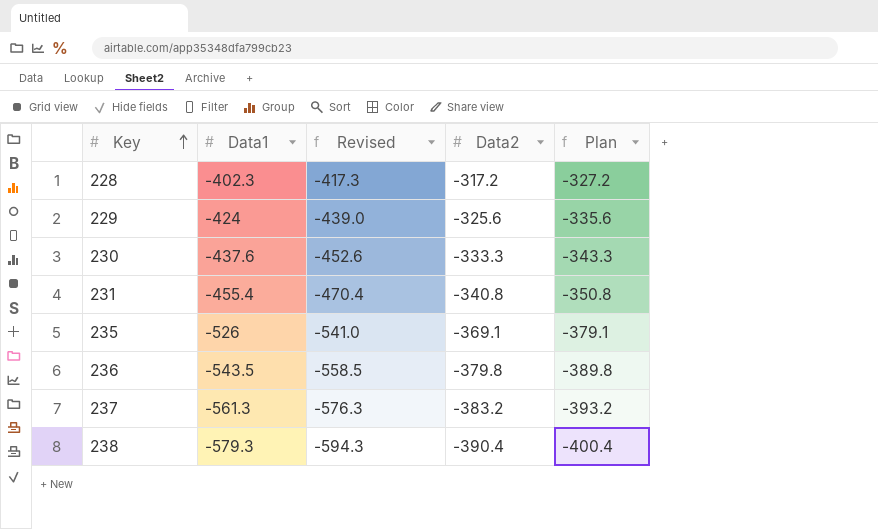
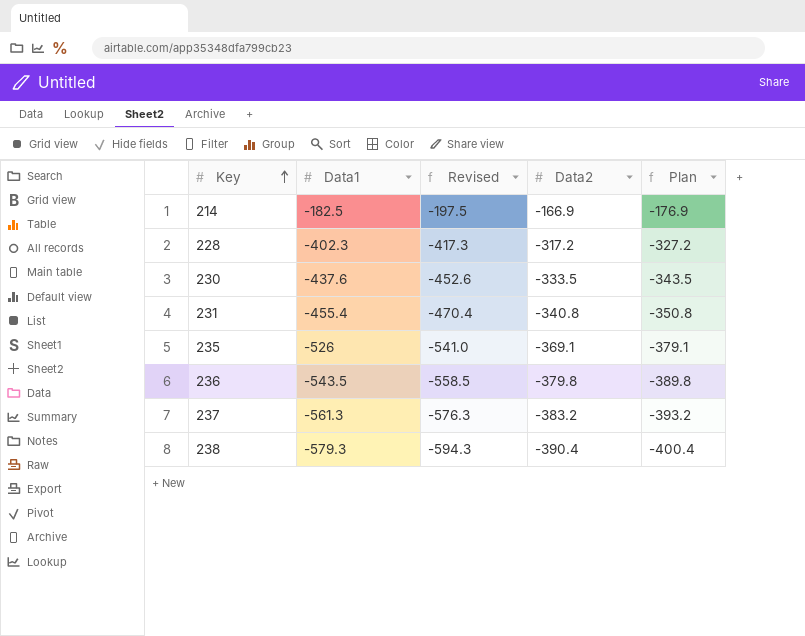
row 229: -424 | -439.0 | -325.6 | -335.6 -> none
row 214: none -> -182.5 | -197.5 | -166.9 | -176.9
230 | Data2: -333.3 -> -333.5
230 | Plan: -343.3 -> -343.5

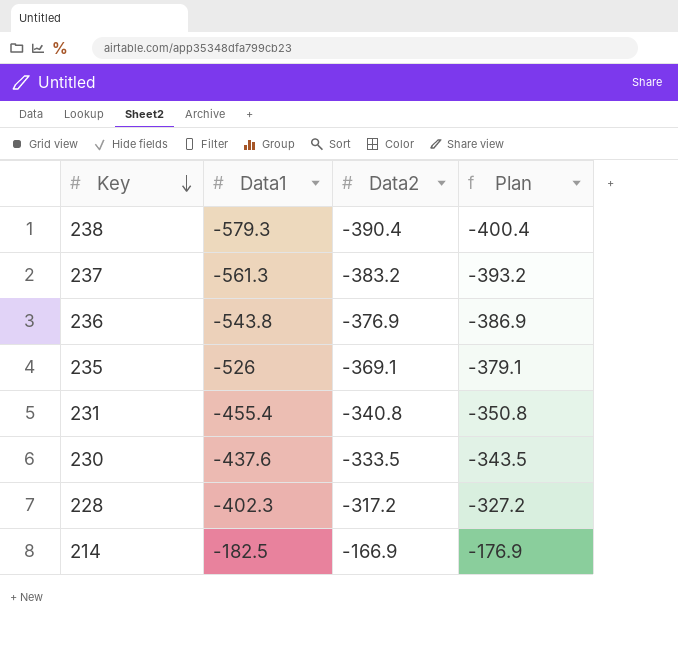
row order: Key ascending -> Key descending
column Revised | formula: [Data1] - 15 -> none
236 | Data1: -543.5 -> -543.8
236 | Data2: -379.8 -> -376.9
236 | Plan: -389.8 -> -386.9

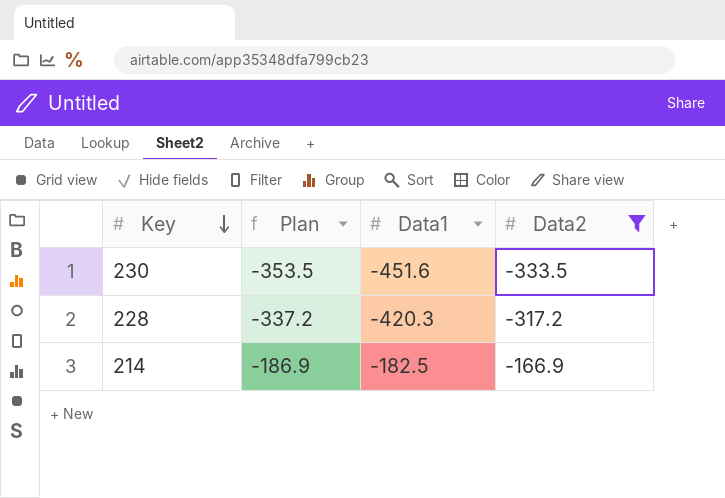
filter: none -> Data2 >= -333.5
column Plan | formula: [Data2] - 10 -> [Data2] - 20
column Plan | position: 4 -> 2
230 | Data1: -437.6 -> -451.6
228 | Data1: -402.3 -> -420.3

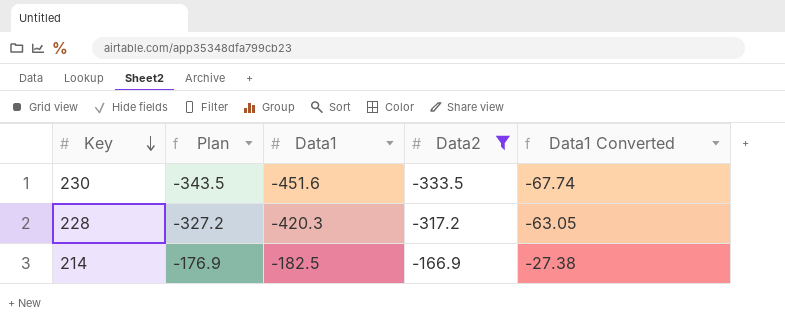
column Plan | formula: [Data2] - 20 -> [Data2] - 10
column Data1 Converted | formula: none -> [Data1] * 0.15

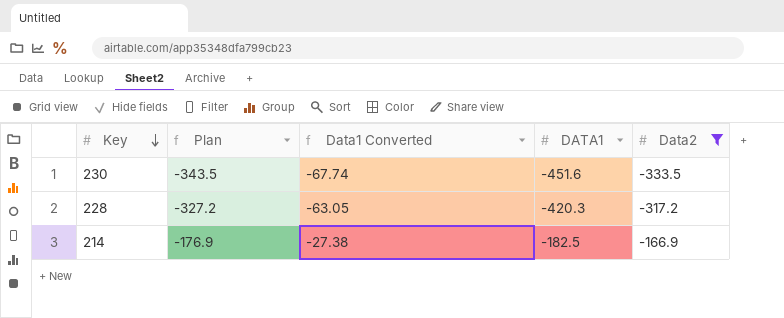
column Data1 Converted | position: 5 -> 3
column name: Data1 -> DATA1

